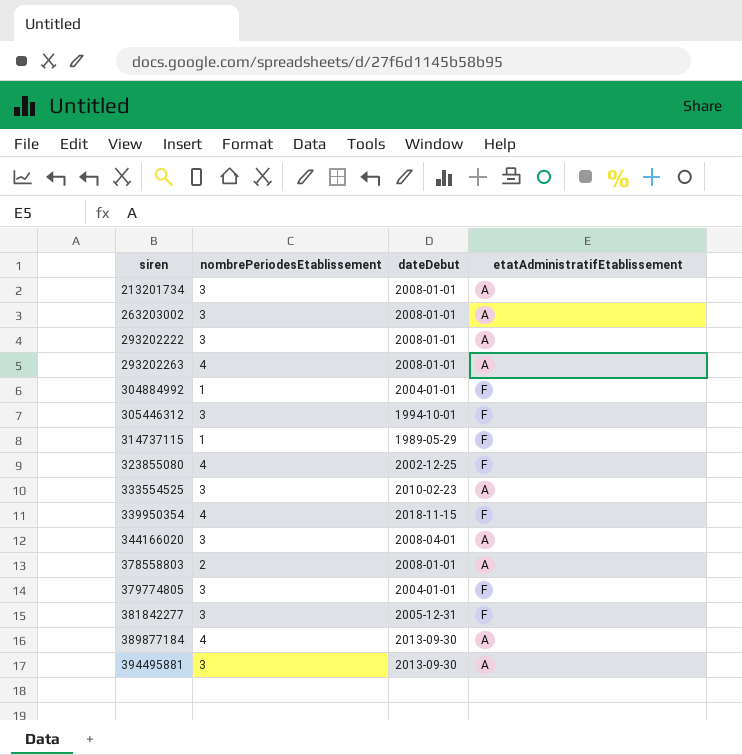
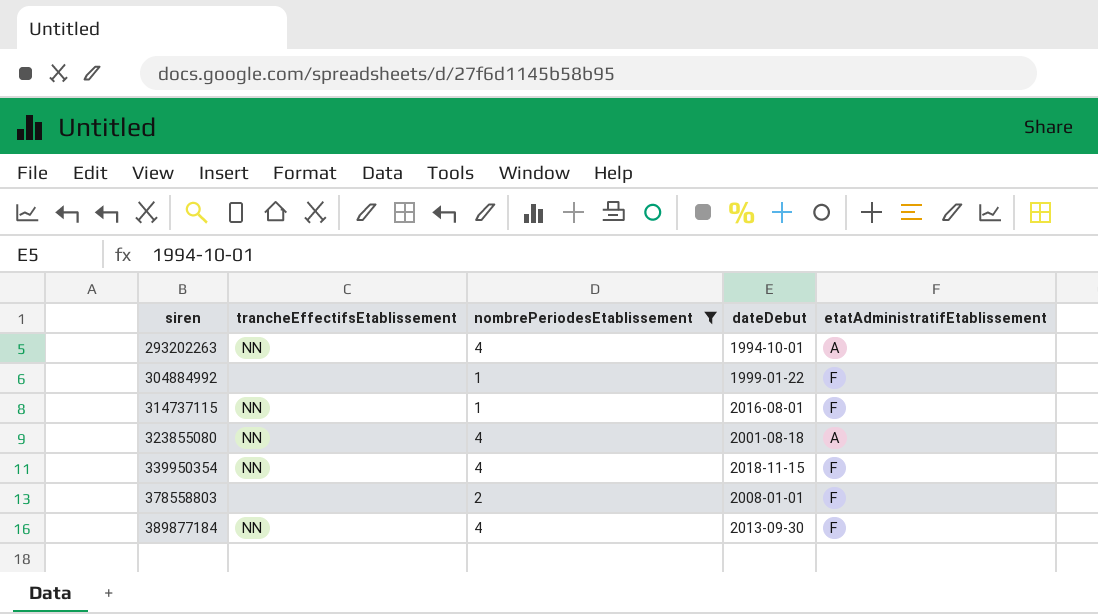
filter: none -> nombrePeriodesEtablissement != 3
column trancheEffectifsEtablissement | position: none -> 2
293202263 | dateDebut: 2008-01-01 -> 1994-10-01
304884992 | dateDebut: 2004-01-01 -> 1999-01-22
314737115 | dateDebut: 1989-05-29 -> 2016-08-01
323855080 | dateDebut: 2002-12-25 -> 2001-08-18
323855080 | etatAdministratifEtablissement: F -> A
378558803 | etatAdministratifEtablissement: A -> F
389877184 | etatAdministratifEtablissement: A -> F

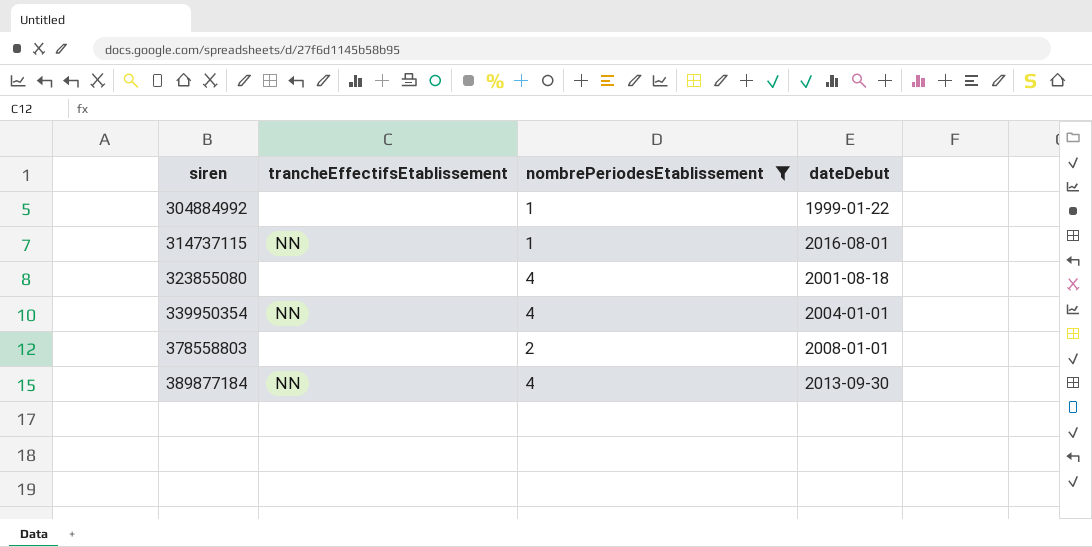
column etatAdministratifEtablissement | position: 5 -> none
row 293202263: NN | 4 | 1994-10-01 | A -> none
323855080 | trancheEffectifsEtablissement: NN -> none
339950354 | dateDebut: 2018-11-15 -> 2004-01-01

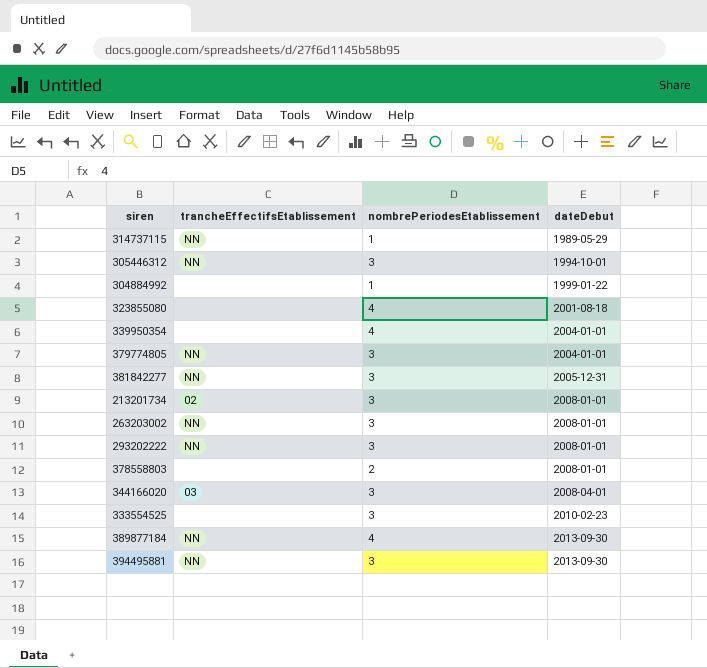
filter: nombrePeriodesEtablissement != 3 -> none
row order: siren ascending -> dateDebut ascending
314737115 | dateDebut: 2016-08-01 -> 1989-05-29
339950354 | trancheEffectifsEtablissement: NN -> none

